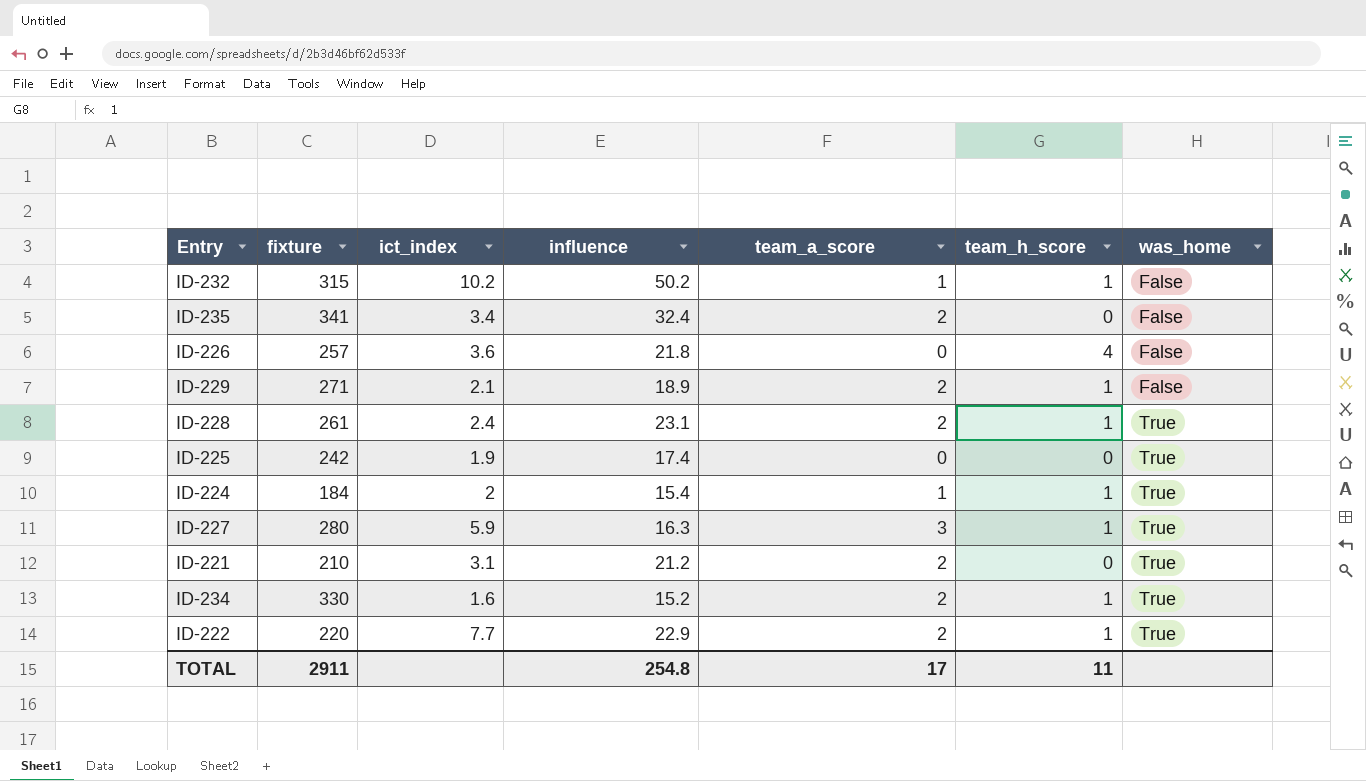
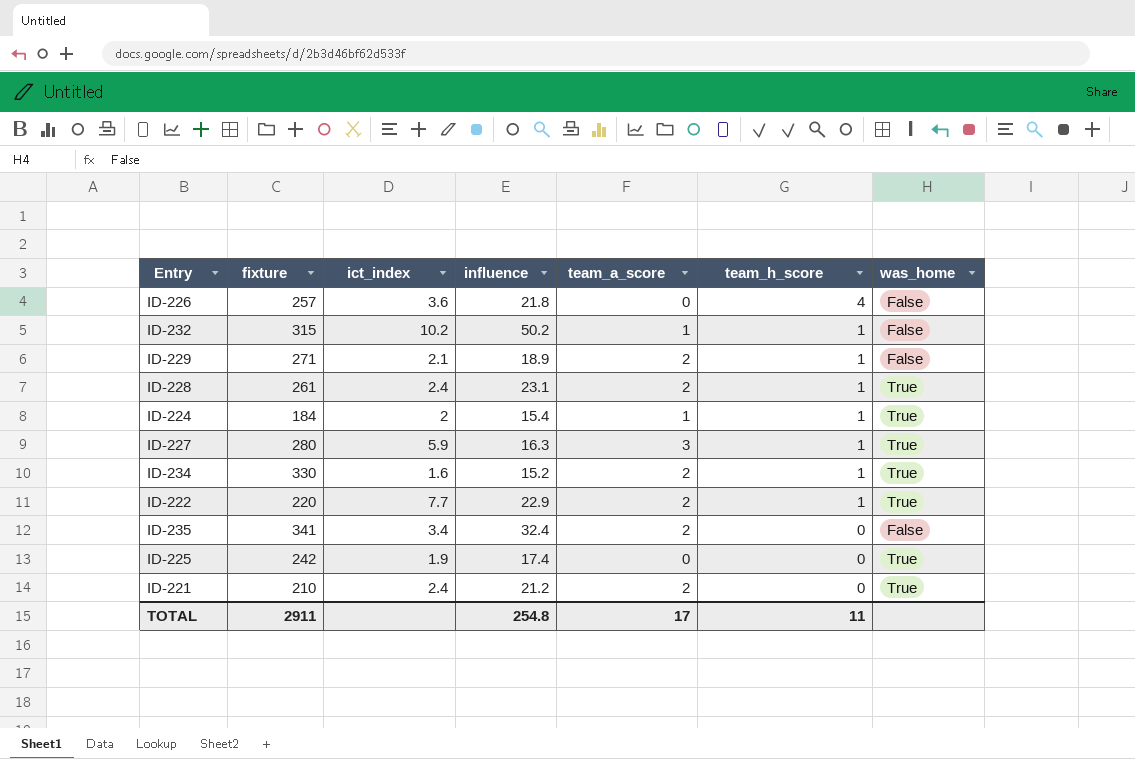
row order: was_home ascending -> team_h_score descending
ID-221 | ict_index: 3.1 -> 2.4

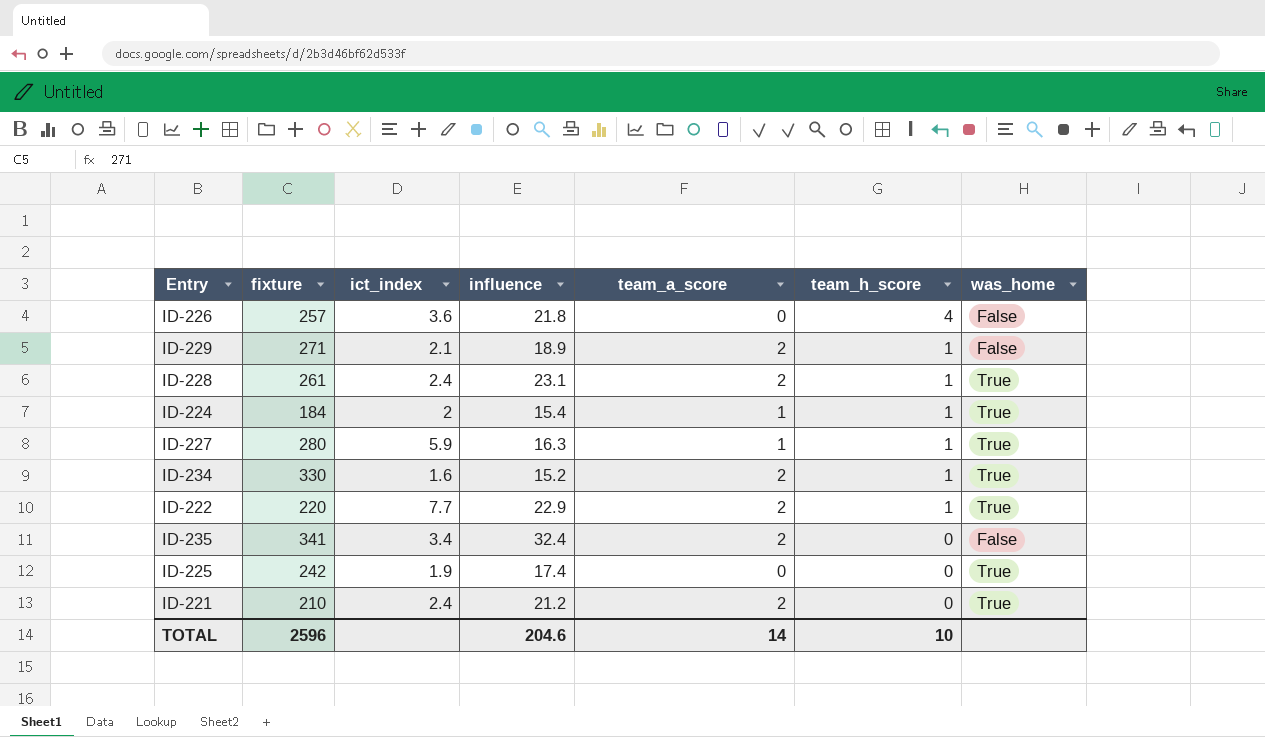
row ID-232: 315 | 10.2 | 50.2 | 1 | 1 | False -> none
ID-227 | team_a_score: 3 -> 1
TOTAL | fixture: 2911 -> 2596
TOTAL | influence: 254.8 -> 204.6
TOTAL | team_a_score: 17 -> 14
TOTAL | team_h_score: 11 -> 10

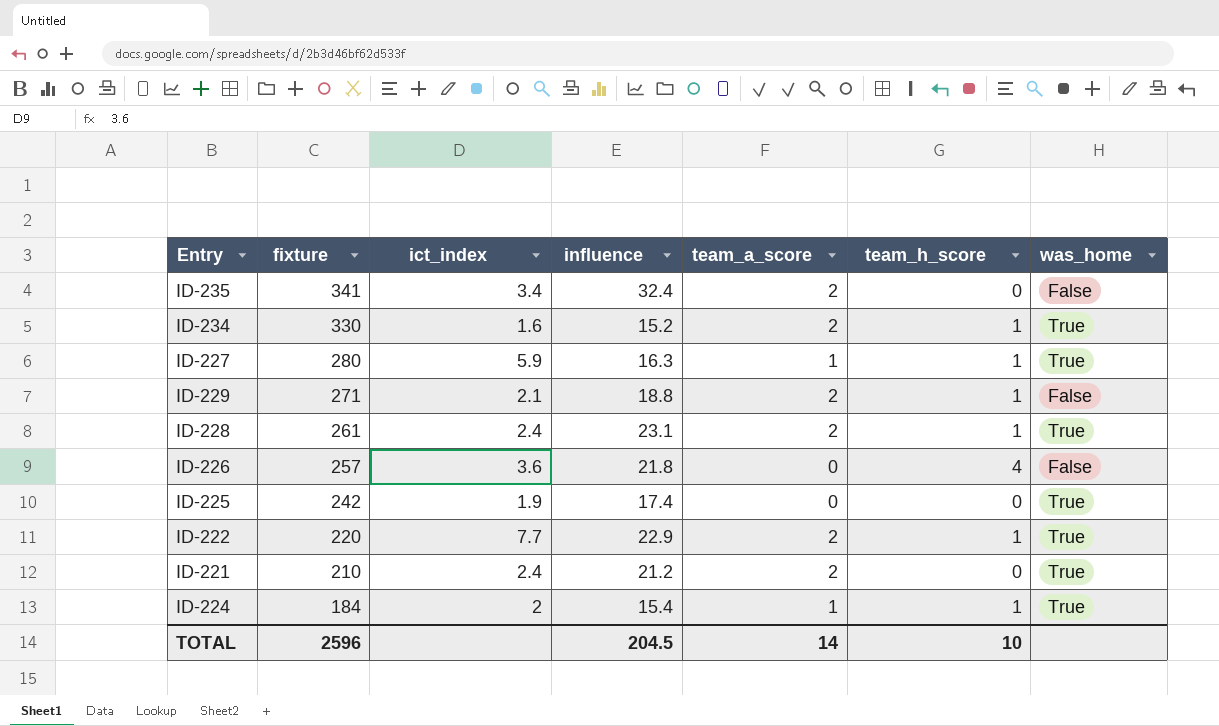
row order: team_h_score descending -> fixture descending
ID-229 | influence: 18.9 -> 18.8
TOTAL | influence: 204.6 -> 204.5

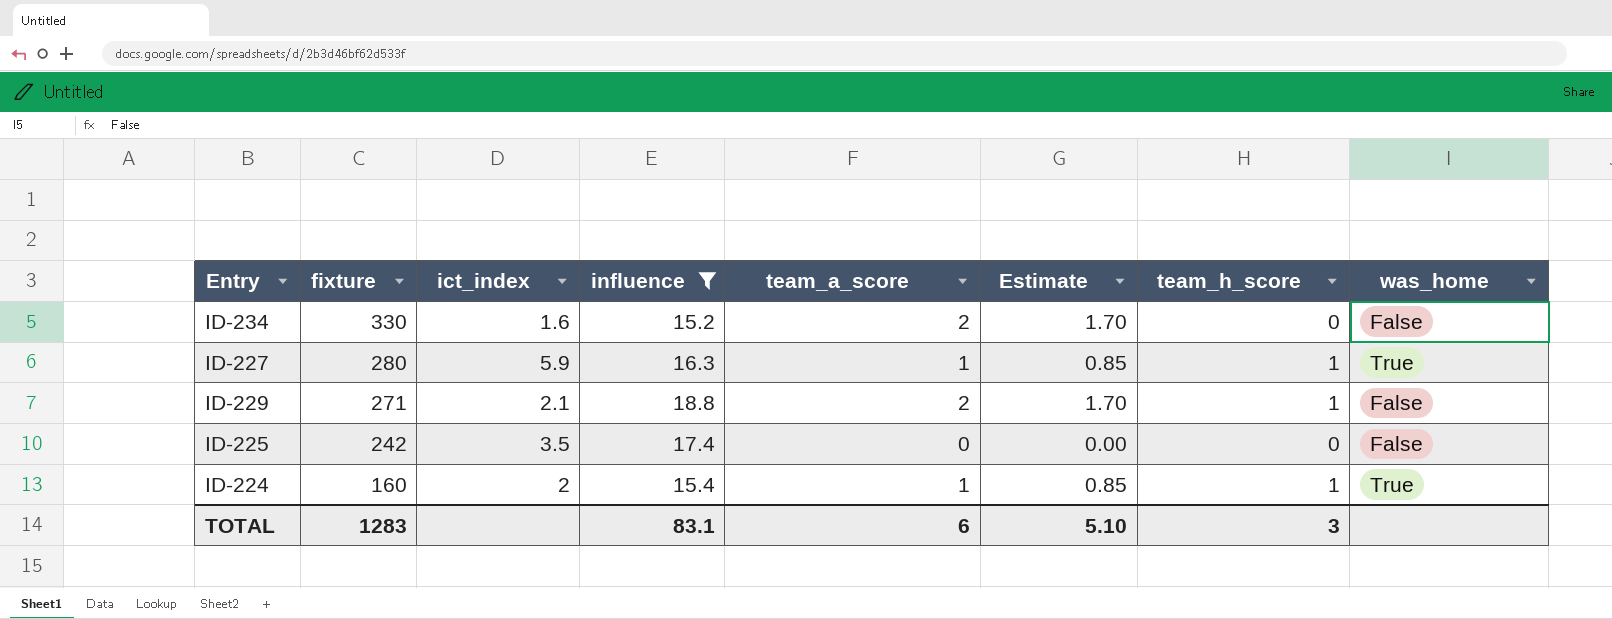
filter: none -> influence <= 18.8
column Estimate | formula: none -> [team_a_score] * 0.85
ID-234 | team_h_score: 1 -> 0
ID-234 | was_home: True -> False
ID-225 | ict_index: 1.9 -> 3.5
ID-225 | was_home: True -> False
ID-224 | fixture: 184 -> 160
TOTAL | fixture: 2596 -> 1283
TOTAL | influence: 204.5 -> 83.1
TOTAL | team_a_score: 14 -> 6
TOTAL | team_h_score: 10 -> 3

